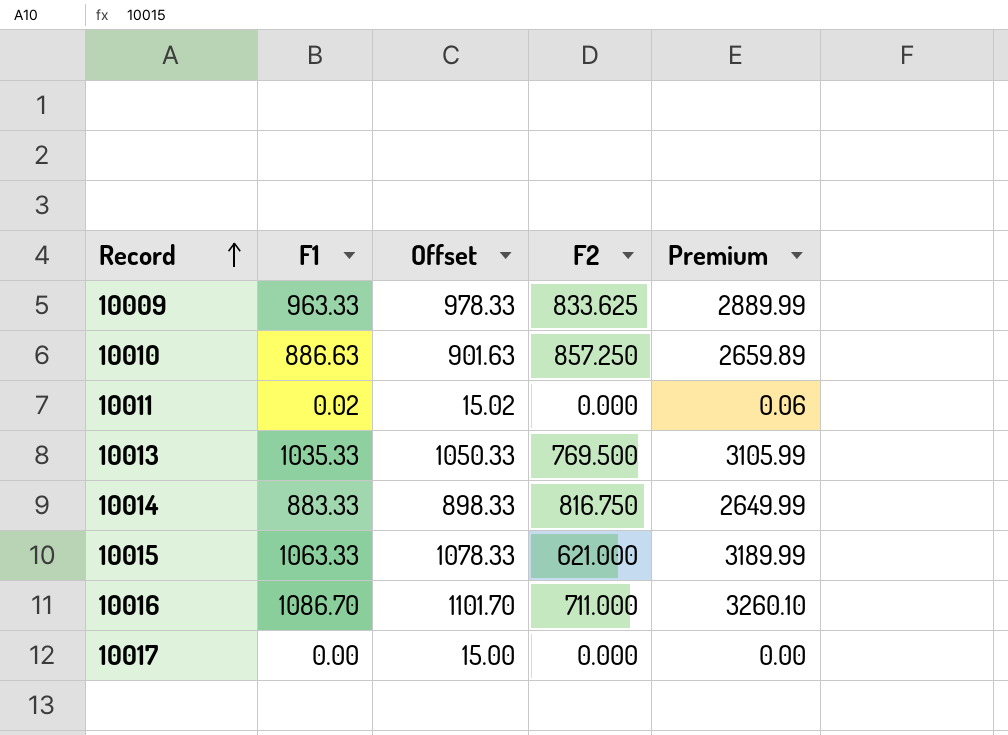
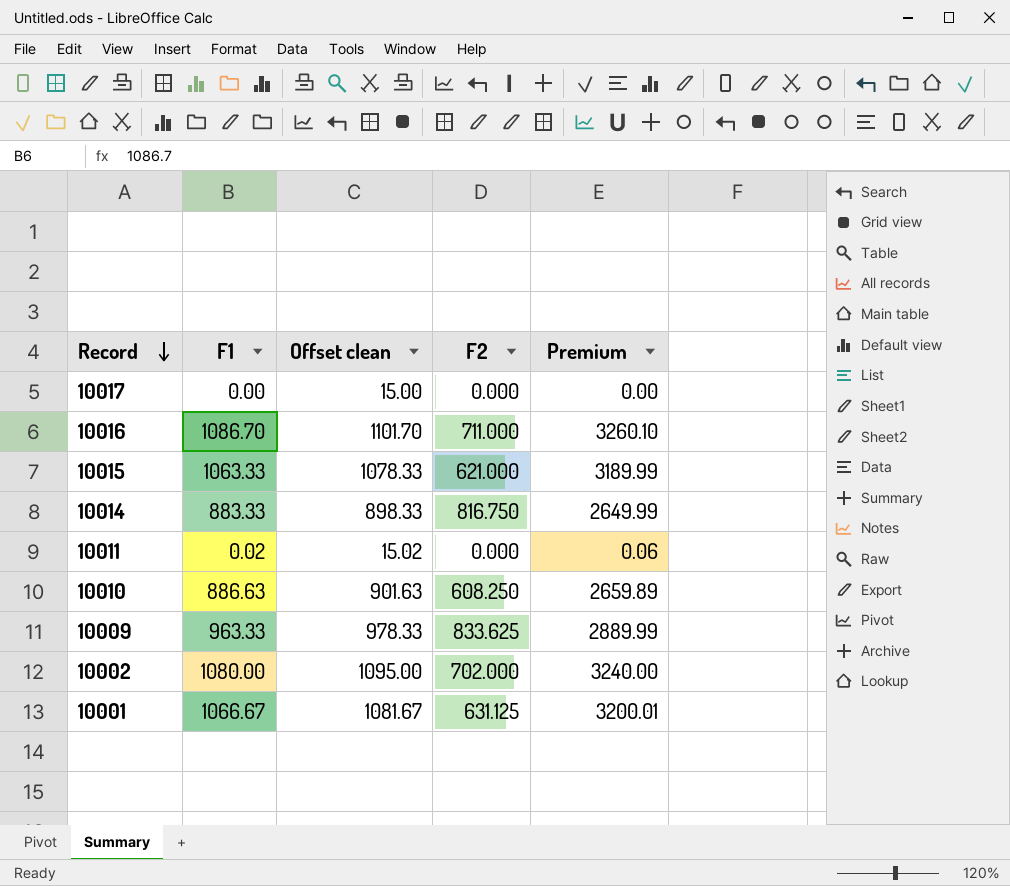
row order: Record ascending -> Record descending
column name: Offset -> Offset clean
row 10013: 1035.33 | 1050.33 | 769.500 | 3105.99 -> none
10010 | F2: 857.250 -> 608.250
row 10002: none -> 1080.00 | 1095.00 | 702.000 | 3240.00
row 10001: none -> 1066.67 | 1081.67 | 631.125 | 3200.01

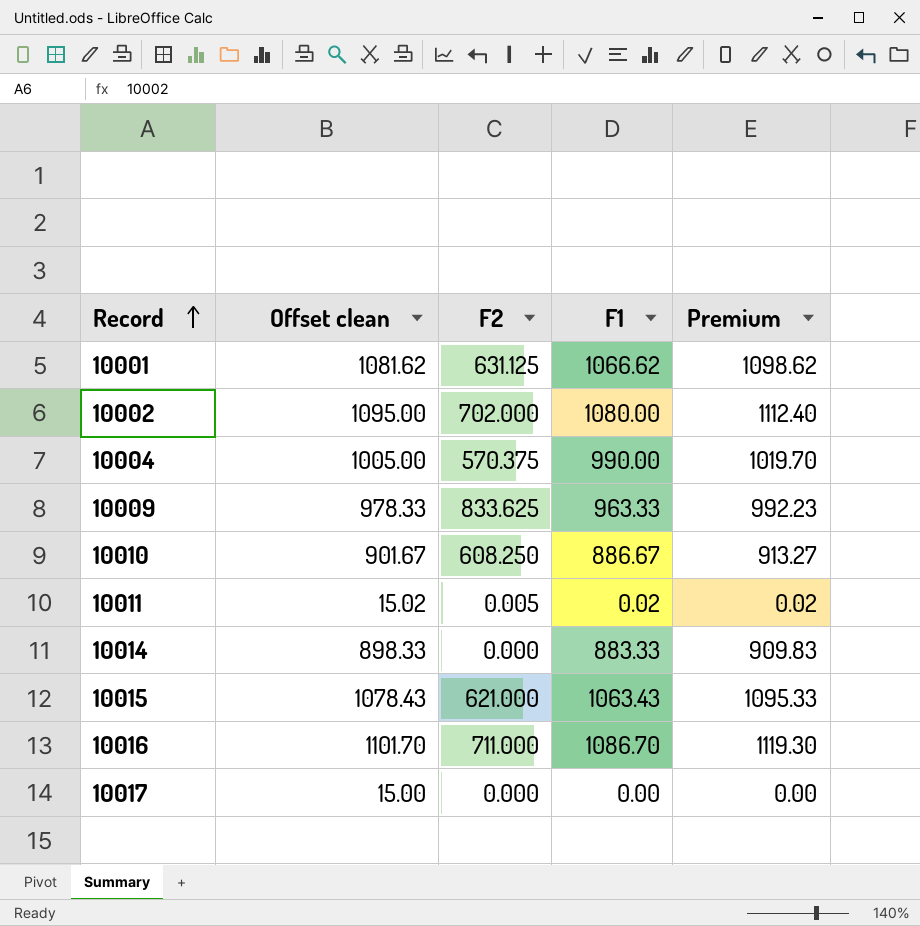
row order: Record descending -> Record ascending
column F1 | position: 2 -> 4
column Premium | formula: [F1] * 3 -> [F1] * 1.03
10001 | Offset clean: 1081.67 -> 1081.62
10001 | F1: 1066.67 -> 1066.62
row 10004: none -> 1005.00 | 570.375 | 990.00 | 1019.70
10010 | Offset clean: 901.63 -> 901.67
10010 | F1: 886.63 -> 886.67
10011 | F2: 0.000 -> 0.005
10014 | F2: 816.750 -> 0.000
10015 | Offset clean: 1078.33 -> 1078.43
10015 | F1: 1063.33 -> 1063.43

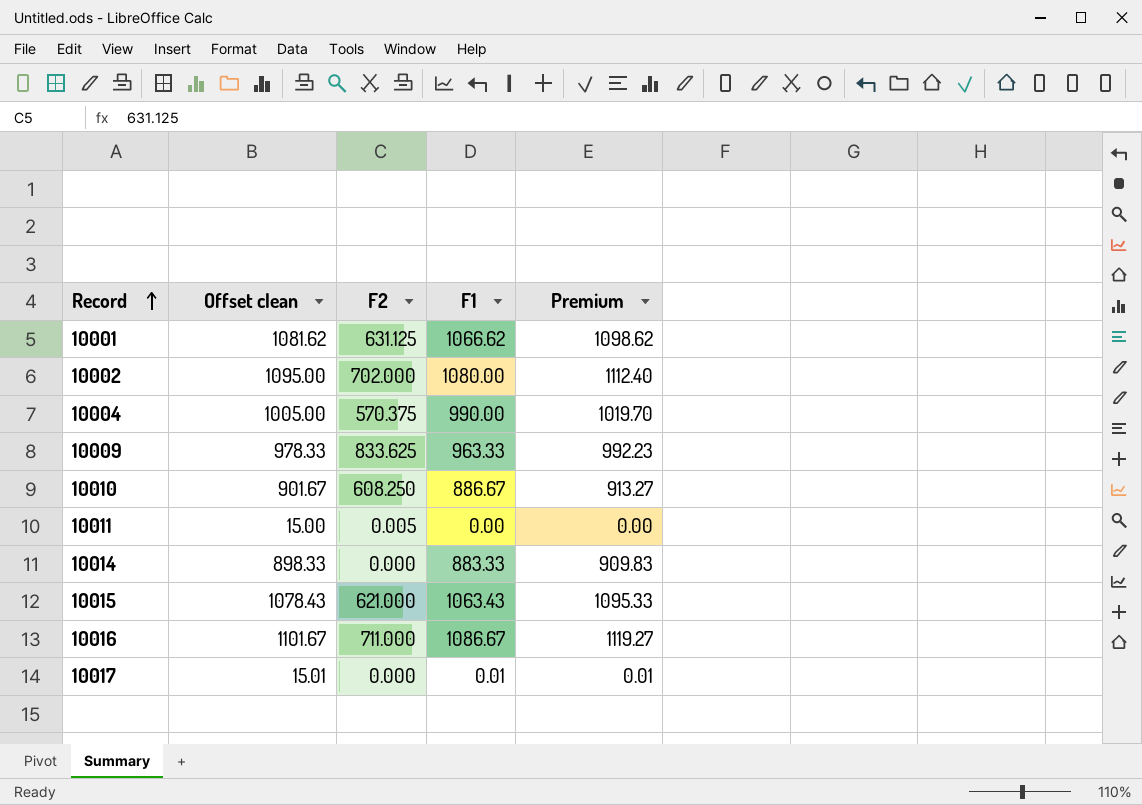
10011 | Offset clean: 15.02 -> 15.00
10011 | F1: 0.02 -> 0.00
10011 | Premium: 0.02 -> 0.00
10016 | Offset clean: 1101.70 -> 1101.67
10016 | F1: 1086.70 -> 1086.67
10016 | Premium: 1119.30 -> 1119.27
10017 | Offset clean: 15.00 -> 15.01
10017 | F1: 0.00 -> 0.01
10017 | Premium: 0.00 -> 0.01

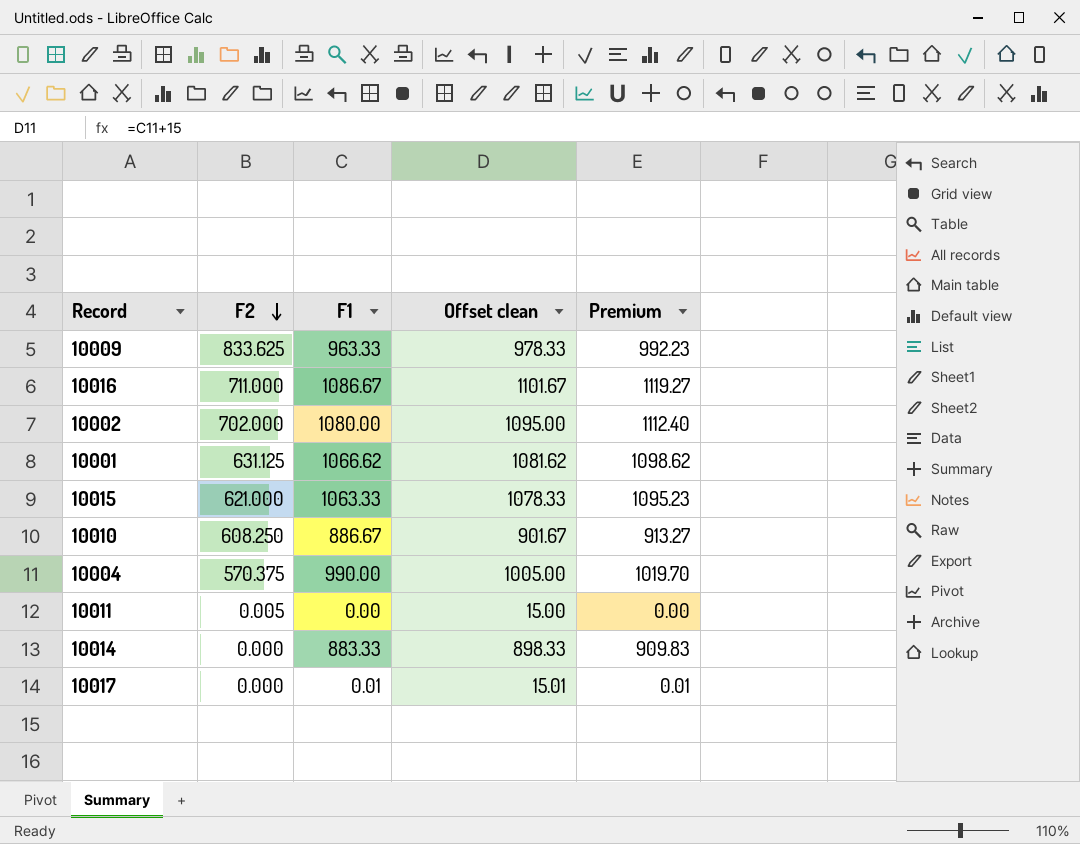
row order: Record ascending -> F2 descending
column Offset clean | position: 2 -> 4
10015 | F1: 1063.43 -> 1063.33
10015 | Offset clean: 1078.43 -> 1078.33
10015 | Premium: 1095.33 -> 1095.23

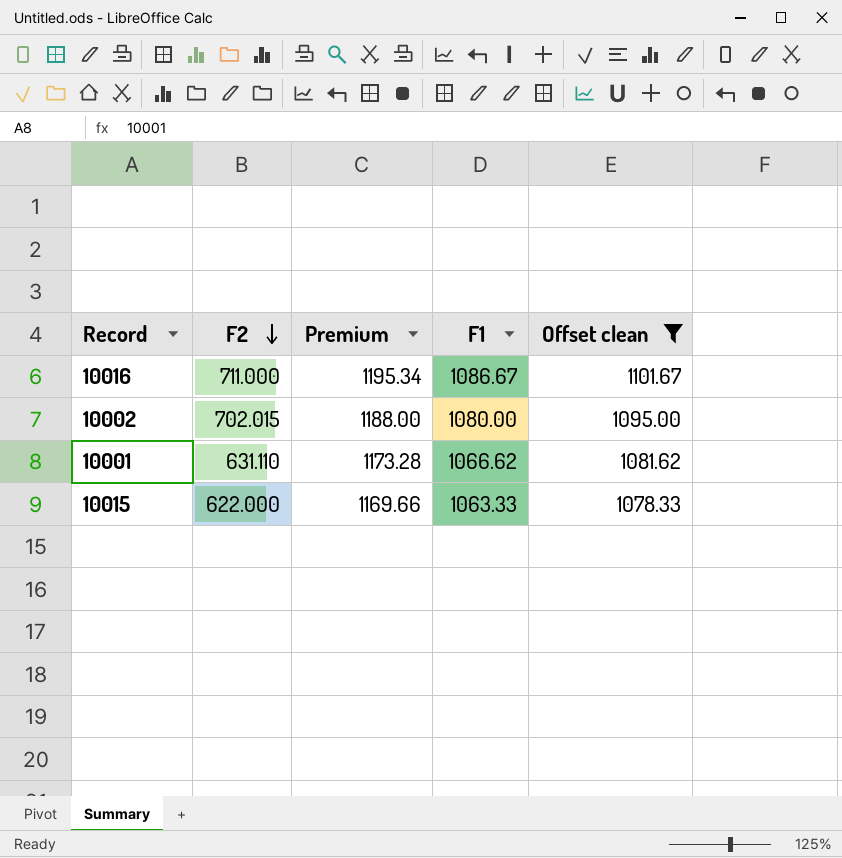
filter: none -> Offset clean >= 1078.33
column Premium | formula: [F1] * 1.03 -> [F1] * 1.1
column Premium | position: 5 -> 3
10002 | F2: 702.000 -> 702.015
10001 | F2: 631.125 -> 631.110
10015 | F2: 621.000 -> 622.000

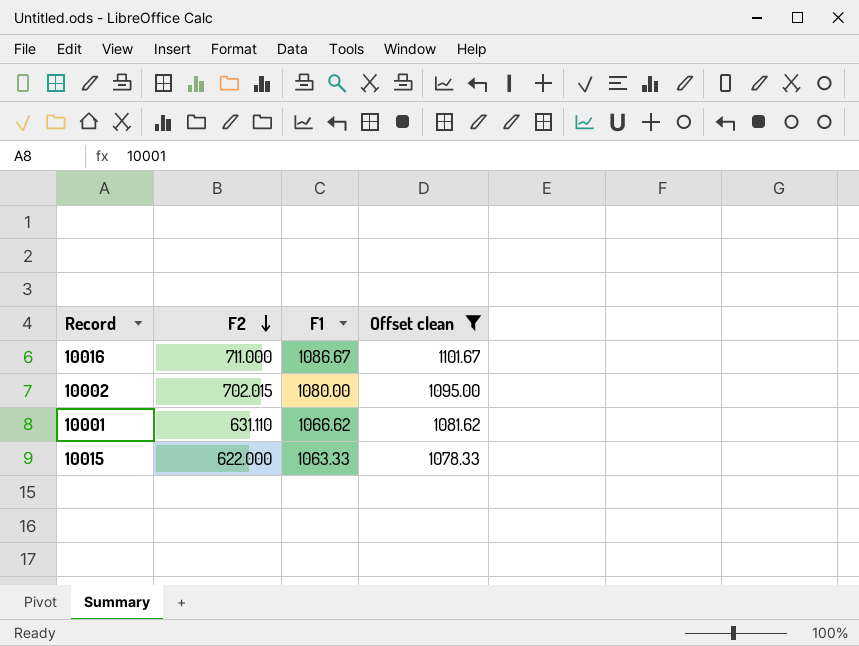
column Premium | formula: [F1] * 1.1 -> none

